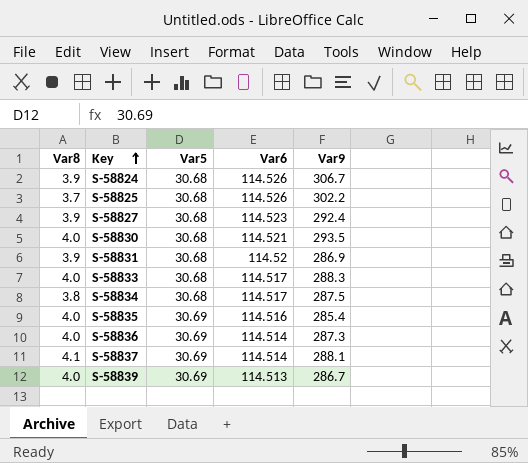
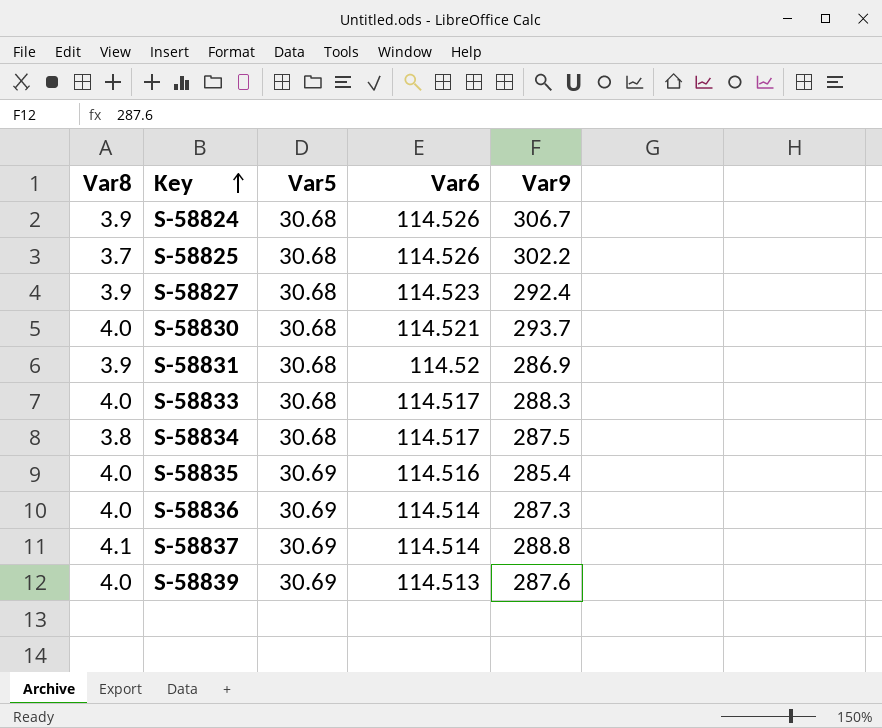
S-58830 | Var9: 293.5 -> 293.7
S-58837 | Var9: 288.1 -> 288.8
S-58839 | Var9: 286.7 -> 287.6

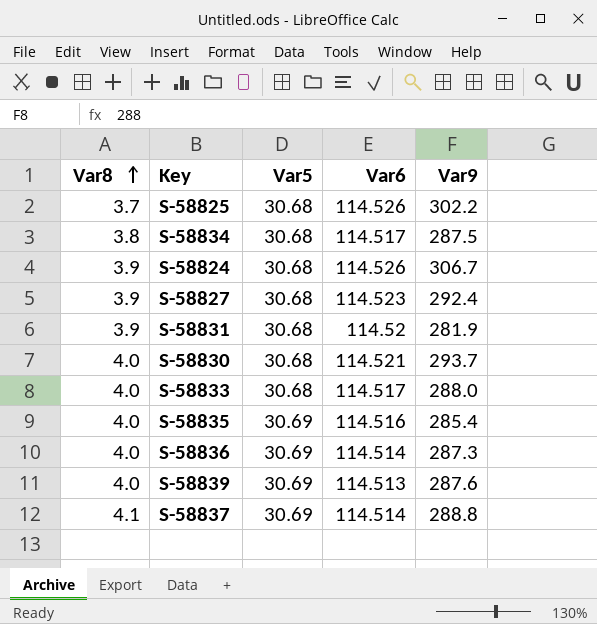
row order: Key ascending -> Var8 ascending
S-58831 | Var9: 286.9 -> 281.9
S-58833 | Var9: 288.3 -> 288.0

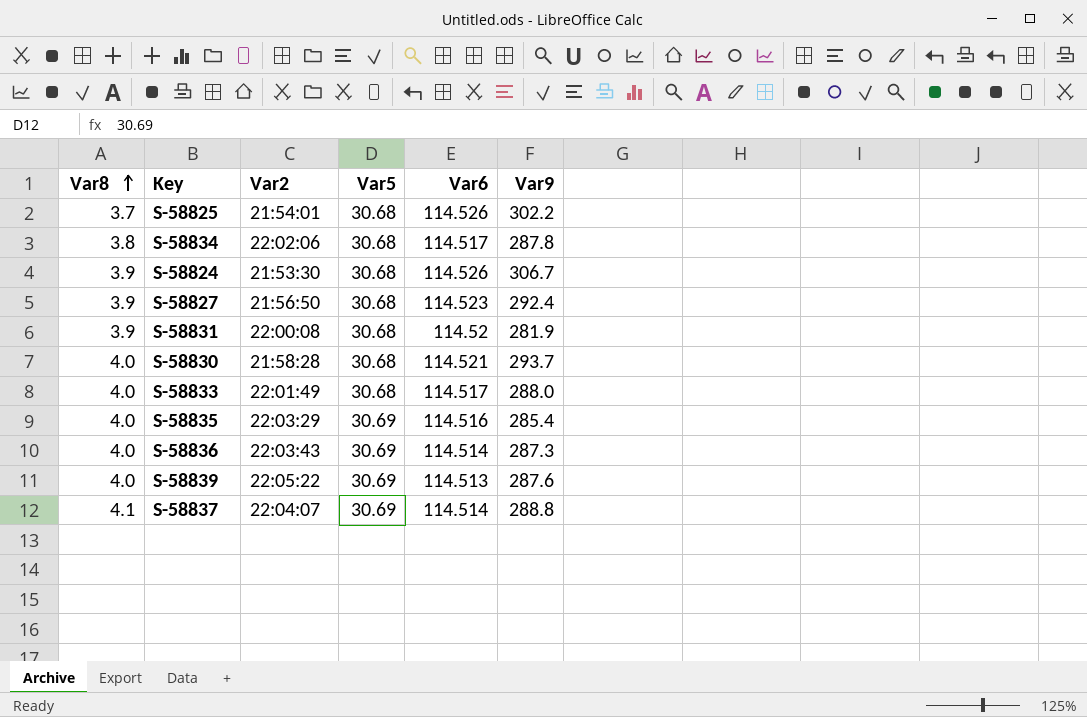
column Var2 | position: none -> 3
S-58834 | Var9: 287.5 -> 287.8

